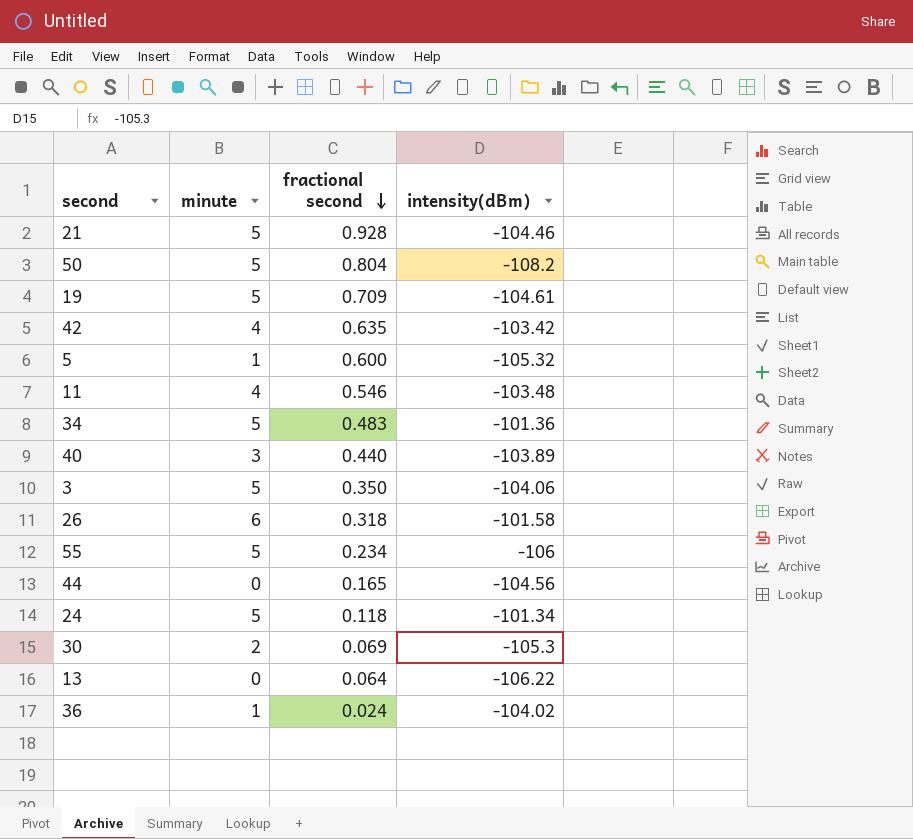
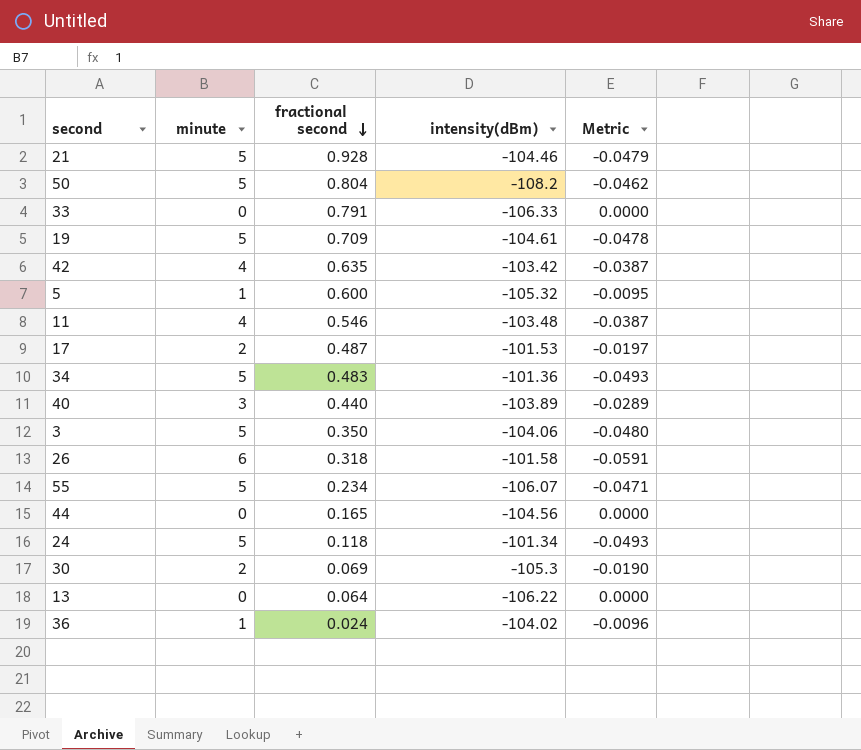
column Metric | formula: none -> [minute] / [intensity(dBm)]
row 33: none -> 0 | 0.791 | -106.33 | 0.0000
row 17: none -> 2 | 0.487 | -101.53 | -0.0197
55 | intensity(dBm): -106 -> -106.07

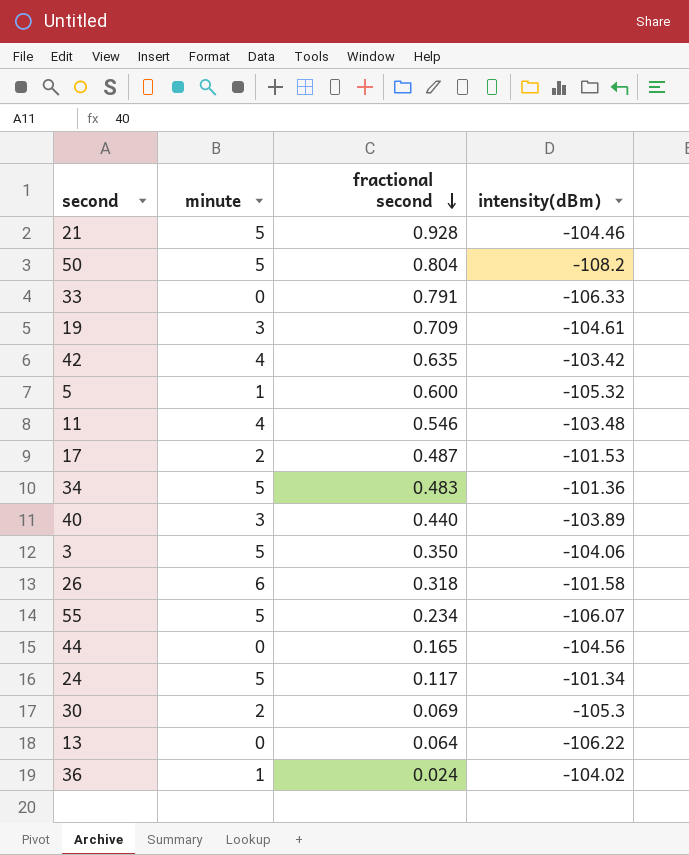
column Metric | formula: [minute] / [intensity(dBm)] -> none
19 | minute: 5 -> 3
24 | fractional second: 0.118 -> 0.117

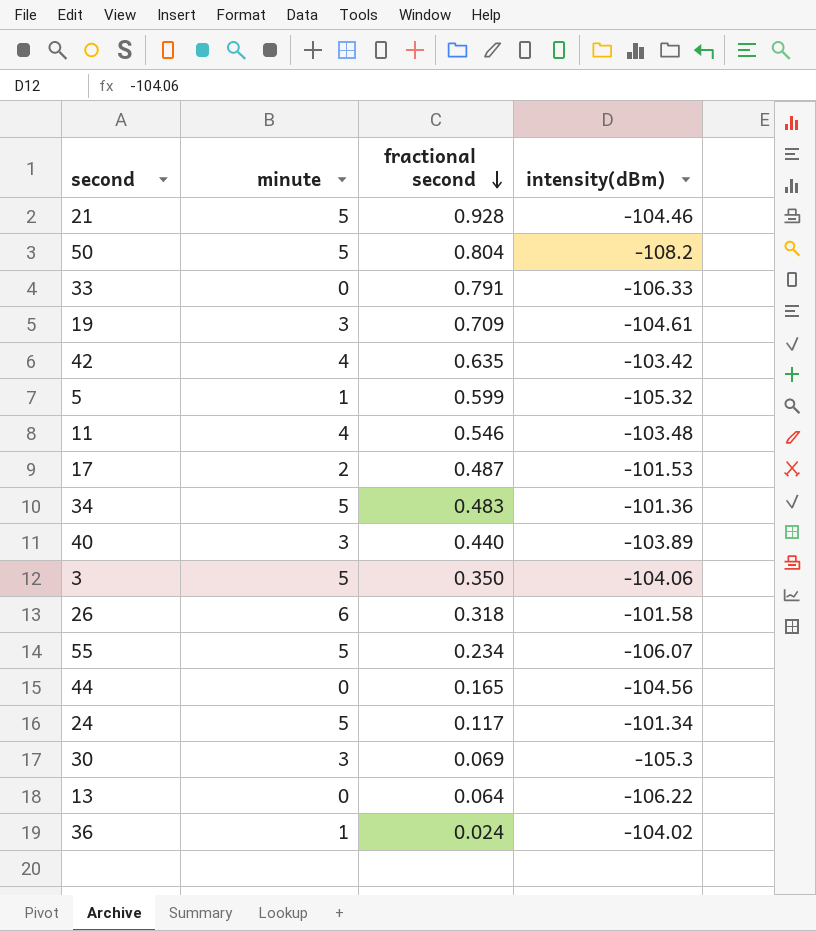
5 | fractional second: 0.600 -> 0.599
30 | minute: 2 -> 3

